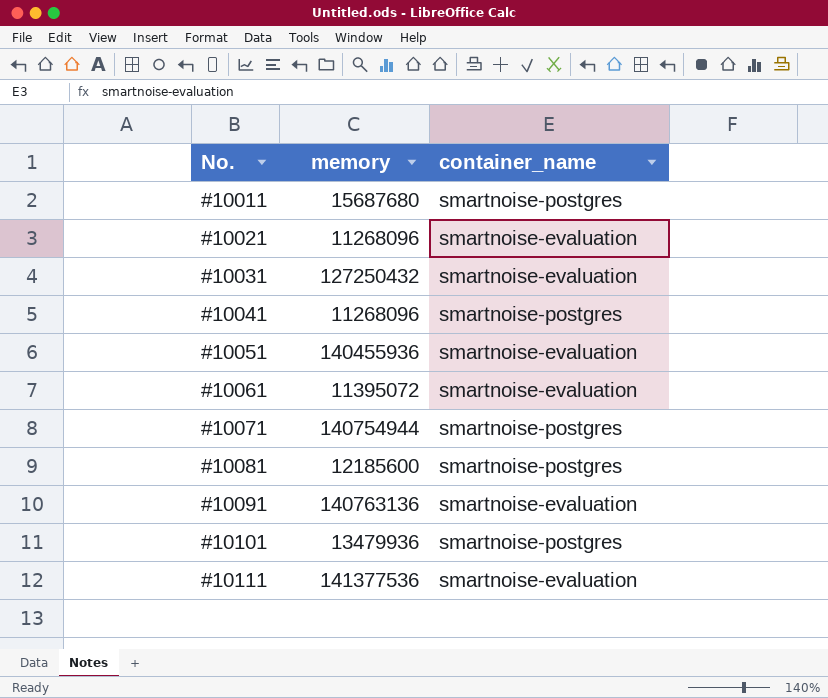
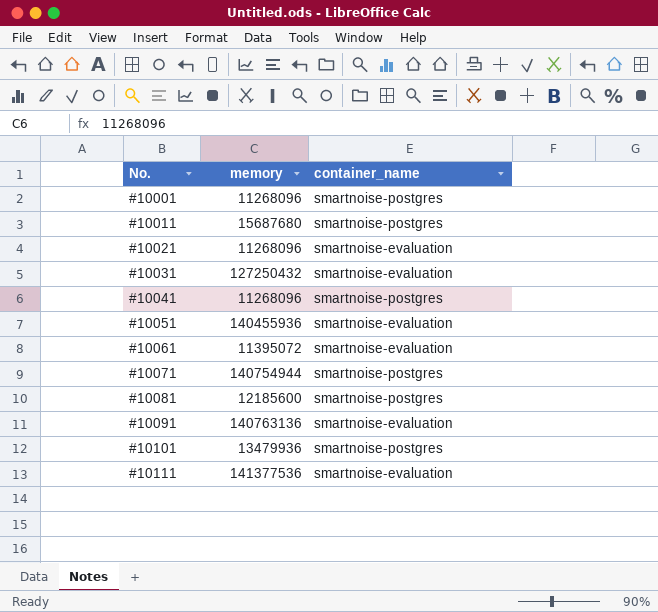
row #10001: none -> 11268096 | smartnoise-postgres

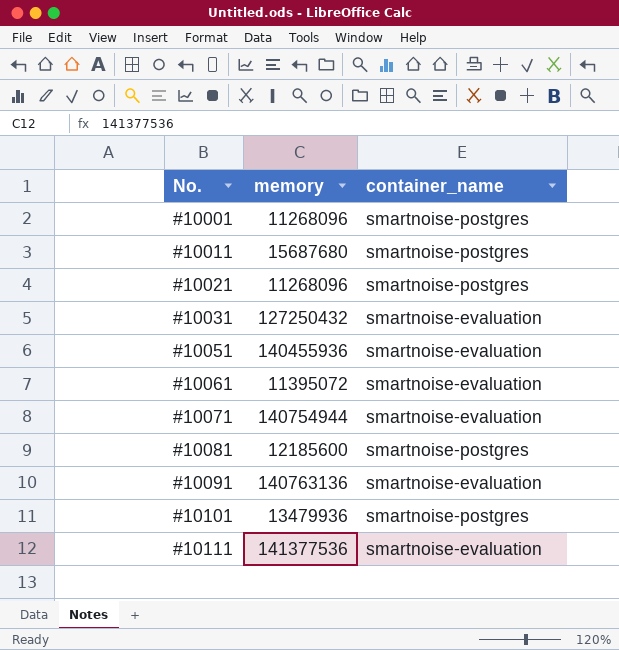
row #10041: 11268096 | smartnoise-postgres -> none
#10021 | container_name: smartnoise-evaluation -> smartnoise-postgres
#10071 | container_name: smartnoise-postgres -> smartnoise-evaluation

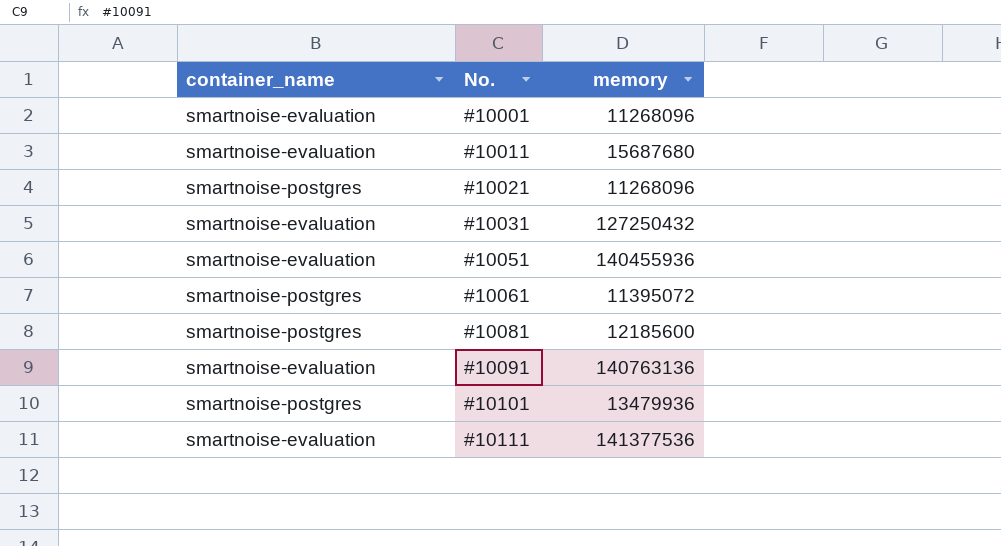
column container_name | position: 3 -> 1
row #10071: 140754944 | smartnoise-evaluation -> none
#10001 | container_name: smartnoise-postgres -> smartnoise-evaluation
#10011 | container_name: smartnoise-postgres -> smartnoise-evaluation
#10061 | container_name: smartnoise-evaluation -> smartnoise-postgres

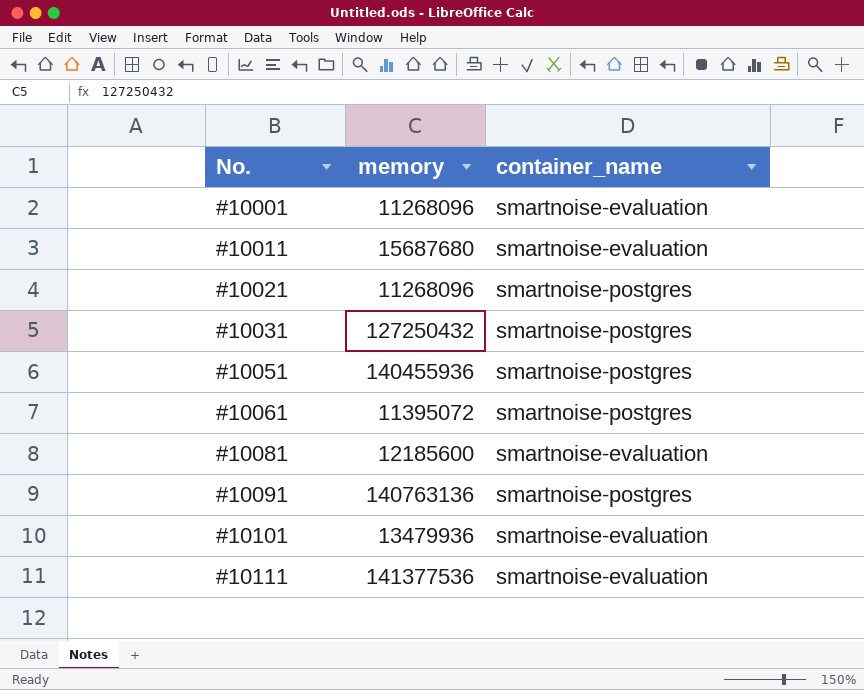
column container_name | position: 1 -> 3
#10031 | container_name: smartnoise-evaluation -> smartnoise-postgres
#10051 | container_name: smartnoise-evaluation -> smartnoise-postgres
#10081 | container_name: smartnoise-postgres -> smartnoise-evaluation
#10091 | container_name: smartnoise-evaluation -> smartnoise-postgres
#10101 | container_name: smartnoise-postgres -> smartnoise-evaluation

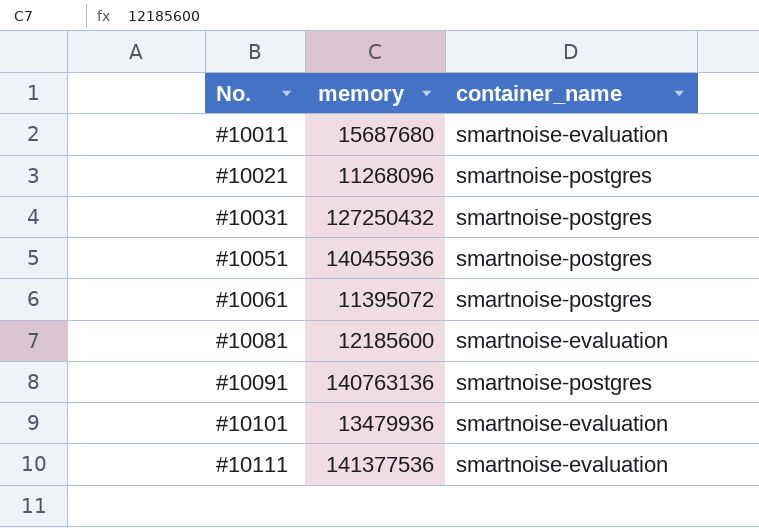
row #10001: 11268096 | smartnoise-evaluation -> none

